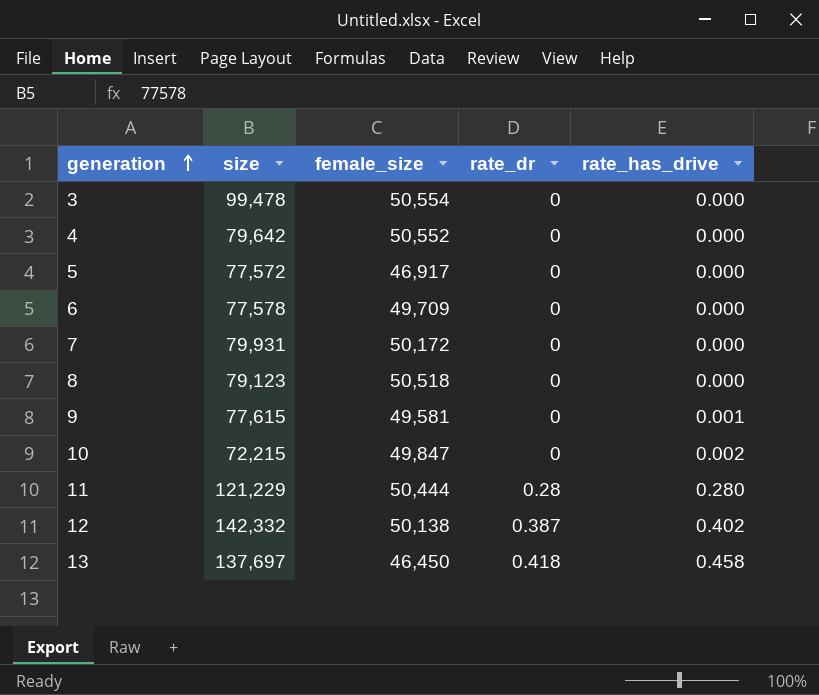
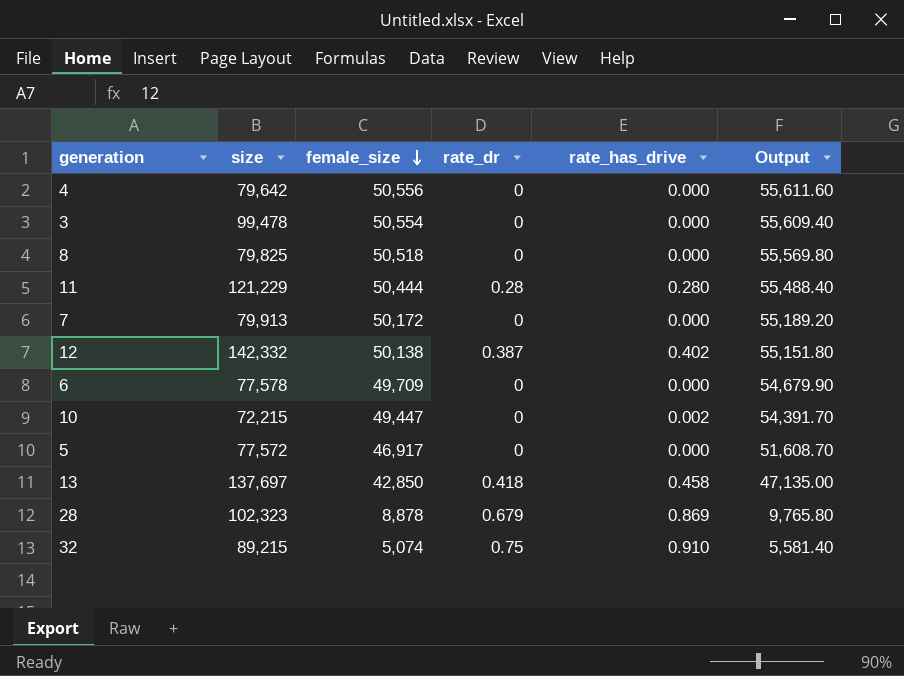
row order: generation ascending -> female_size descending
column Output | formula: none -> [female_size] * 1.1
row 9: 77,615 | 49,581 | 0 | 0.001 -> none
4 | female_size: 50,552 -> 50,556
8 | size: 79,123 -> 79,825
7 | size: 79,931 -> 79,913
10 | female_size: 49,847 -> 49,447
13 | female_size: 46,450 -> 42,850
row 28: none -> 102,323 | 8,878 | 0.679 | 0.869 | 9,765.80
row 32: none -> 89,215 | 5,074 | 0.75 | 0.910 | 5,581.40

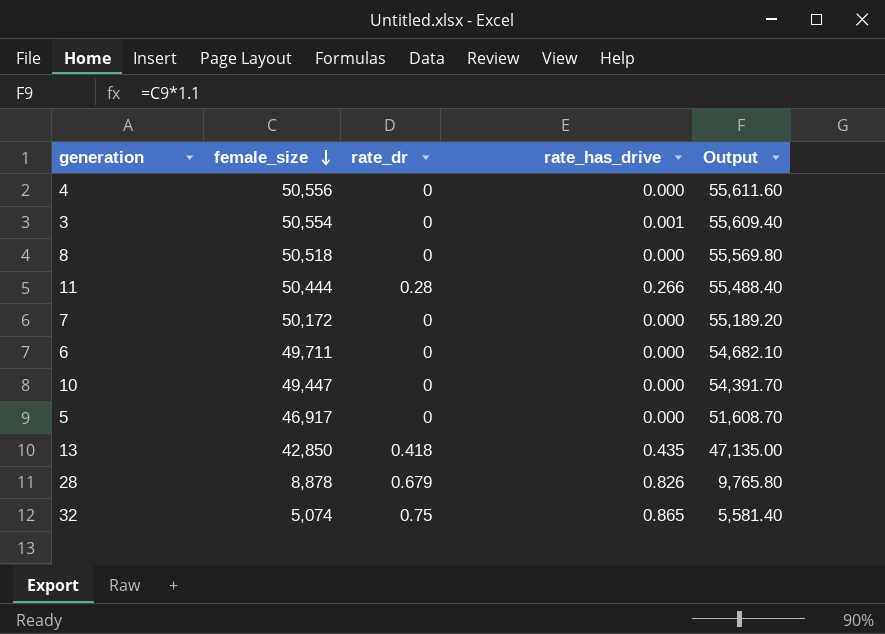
column size | position: 2 -> none
row 12: 142,332 | 50,138 | 0.387 | 0.402 | 55,151.80 -> none
3 | rate_has_drive: 0.000 -> 0.001
11 | rate_has_drive: 0.280 -> 0.266
6 | female_size: 49,709 -> 49,711
6 | Output: 54,679.90 -> 54,682.10
10 | rate_has_drive: 0.002 -> 0.000
13 | rate_has_drive: 0.458 -> 0.435
28 | rate_has_drive: 0.869 -> 0.826
32 | rate_has_drive: 0.910 -> 0.865

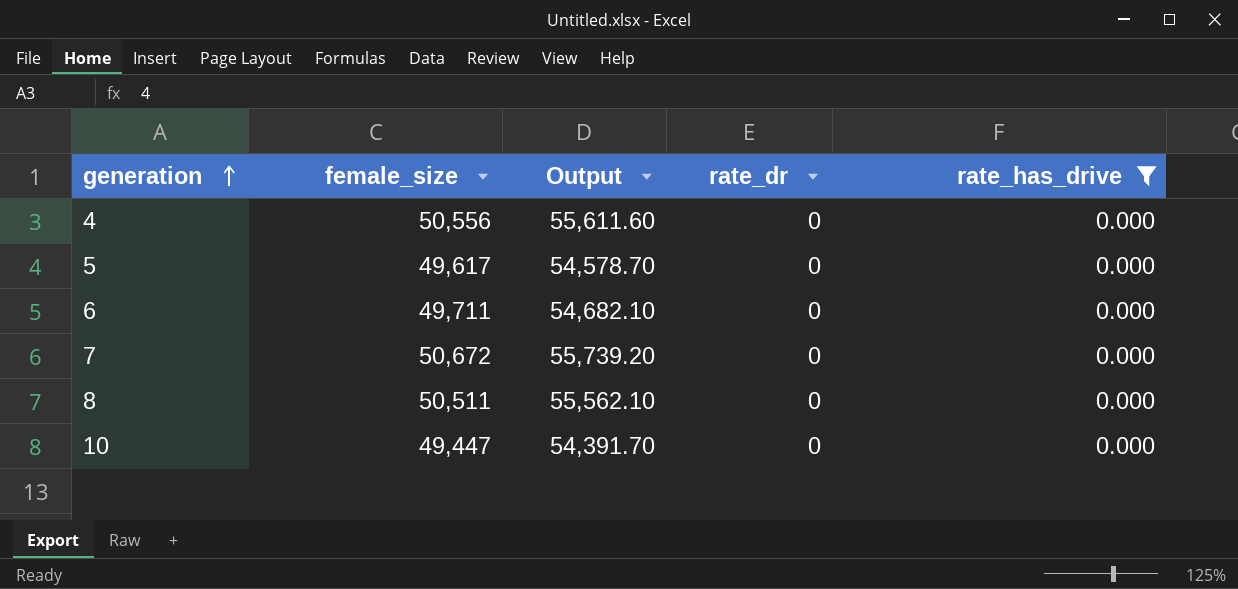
filter: none -> rate_has_drive = 0.000
row order: female_size descending -> generation ascending
column Output | position: 5 -> 3
5 | female_size: 46,917 -> 49,617
5 | Output: 51,608.70 -> 54,578.70
7 | female_size: 50,172 -> 50,672
7 | Output: 55,189.20 -> 55,739.20
8 | female_size: 50,518 -> 50,511
8 | Output: 55,569.80 -> 55,562.10

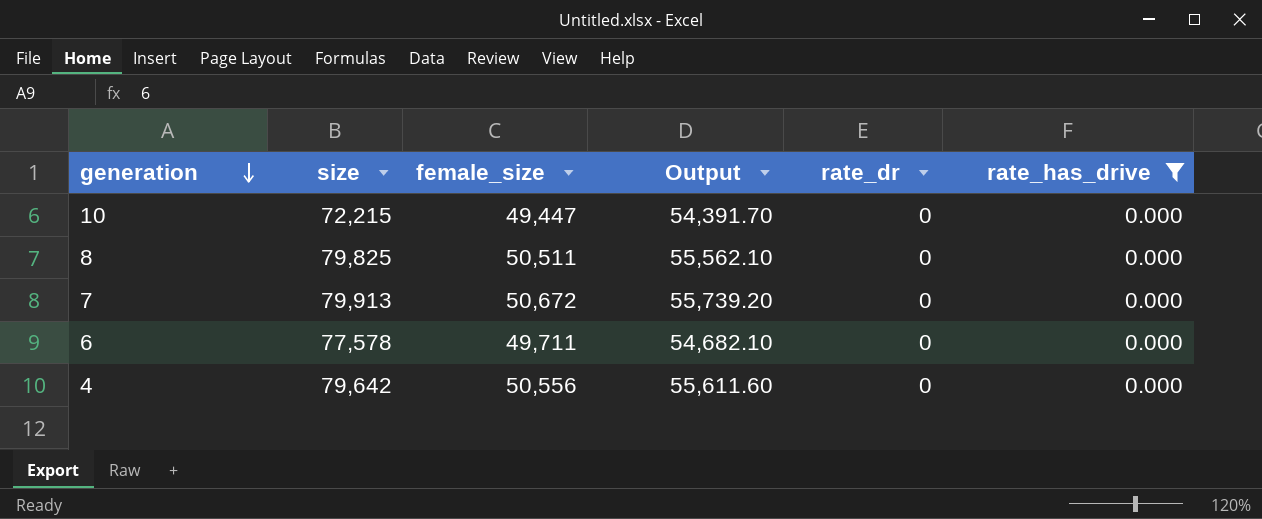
row order: generation ascending -> generation descending
column size | position: none -> 2
row 5: 49,617 | 54,578.70 | 0 | 0.000 -> none

